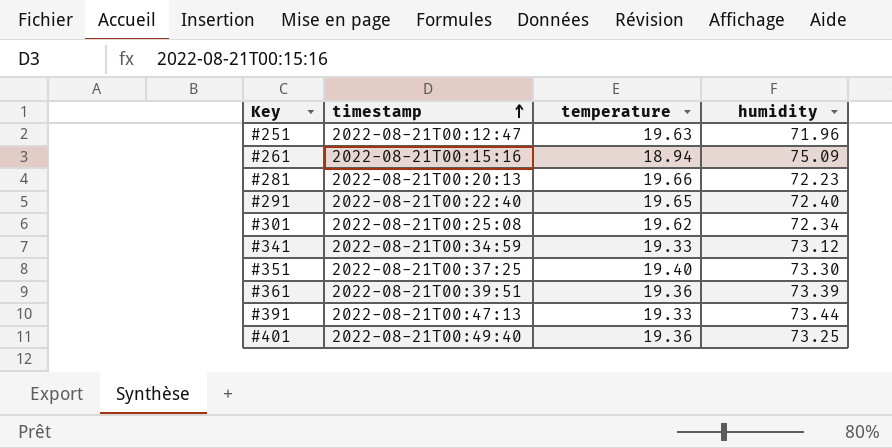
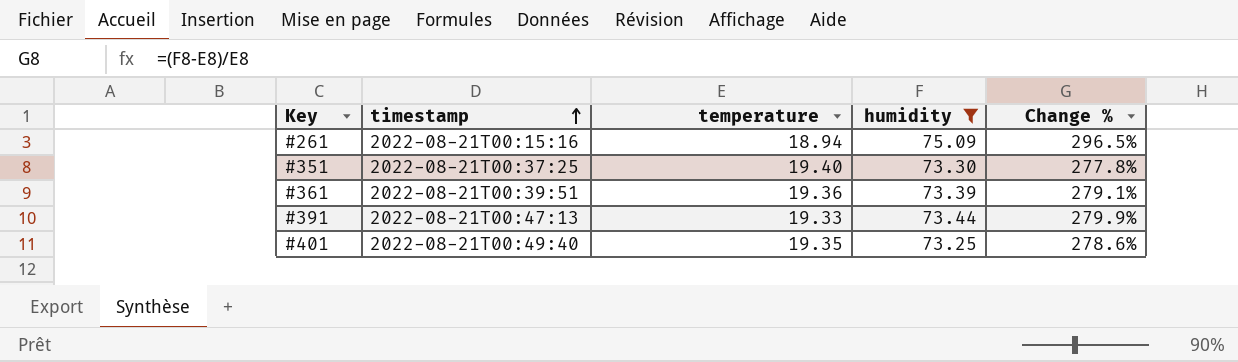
filter: none -> humidity >= 73.25
column Change % | formula: none -> ([humidity] - [temperature]) / [temperature]
#401 | temperature: 19.36 -> 19.35

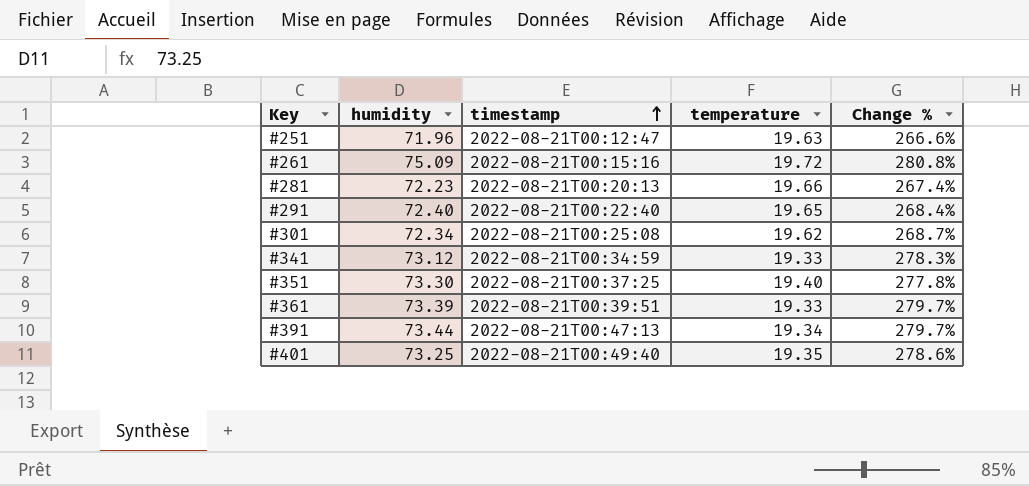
filter: humidity >= 73.25 -> none
column humidity | position: 4 -> 2
#261 | temperature: 18.94 -> 19.72
#261 | Change %: 296.5% -> 280.8%
#361 | temperature: 19.36 -> 19.33
#361 | Change %: 279.1% -> 279.7%
#391 | temperature: 19.33 -> 19.34
#391 | Change %: 279.9% -> 279.7%

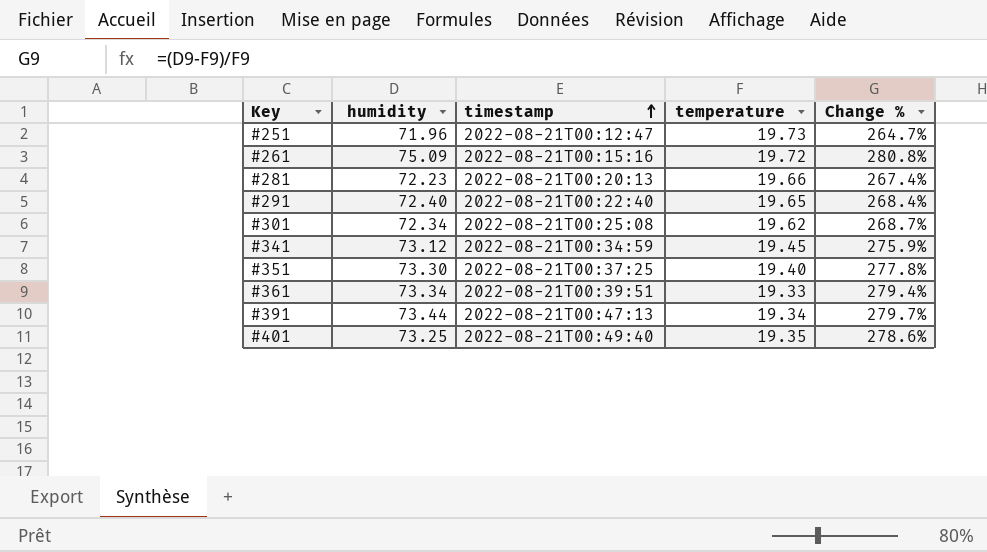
#251 | temperature: 19.63 -> 19.73
#251 | Change %: 266.6% -> 264.7%
#341 | temperature: 19.33 -> 19.45
#341 | Change %: 278.3% -> 275.9%
#361 | humidity: 73.39 -> 73.34
#361 | Change %: 279.7% -> 279.4%

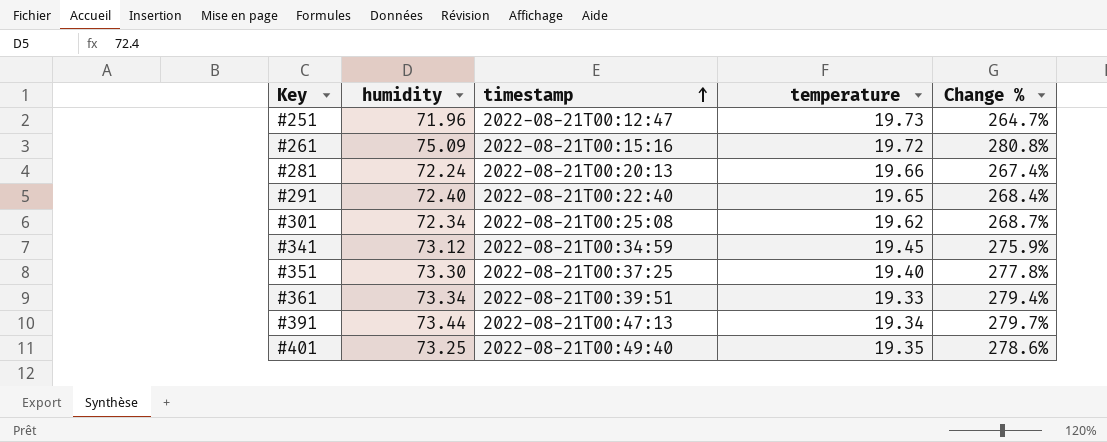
#281 | humidity: 72.23 -> 72.24

